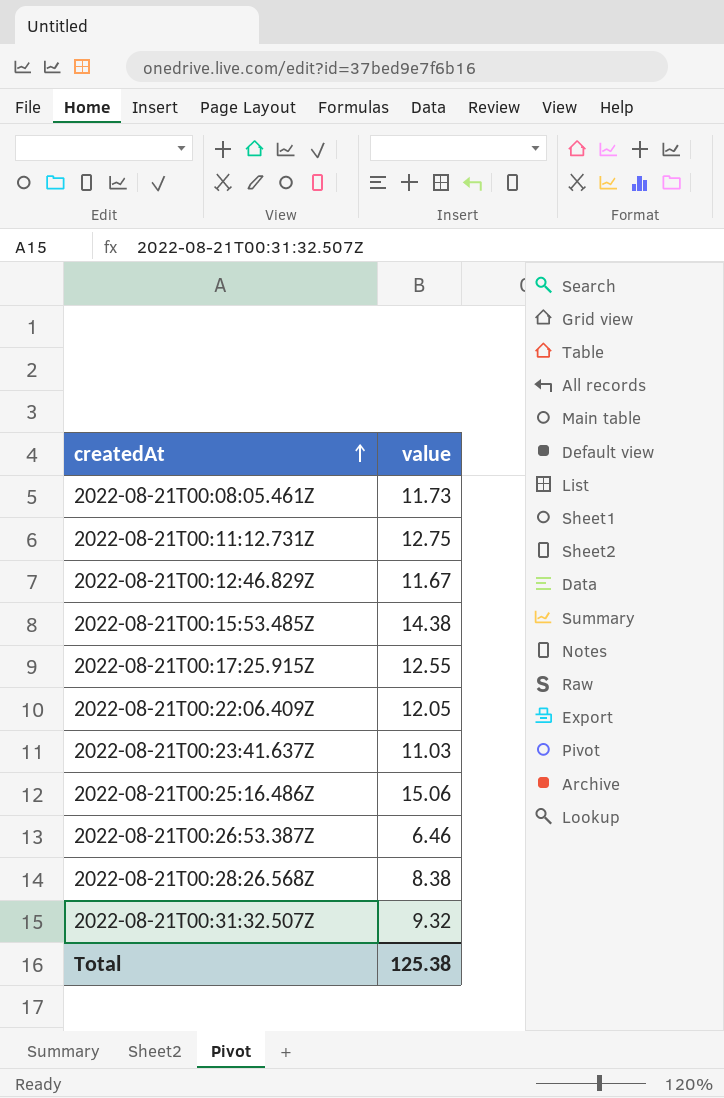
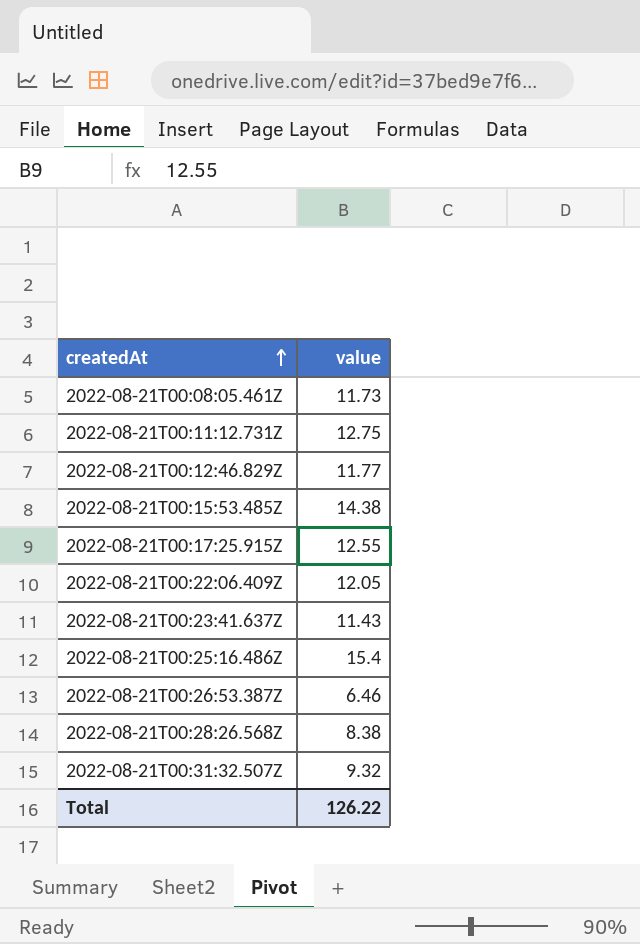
2022-08-21T00:12:46.829Z | value: 11.67 -> 11.77
2022-08-21T00:23:41.637Z | value: 11.03 -> 11.43
2022-08-21T00:25:16.486Z | value: 15.06 -> 15.4
Total | value: 125.38 -> 126.22

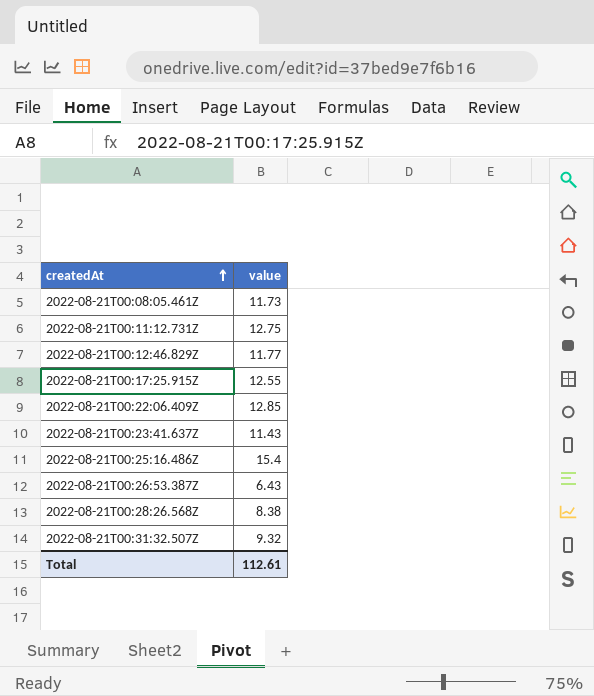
row 2022-08-21T00:15:53.485Z: 14.38 -> none
2022-08-21T00:22:06.409Z | value: 12.05 -> 12.85
2022-08-21T00:26:53.387Z | value: 6.46 -> 6.43
Total | value: 126.22 -> 112.61

